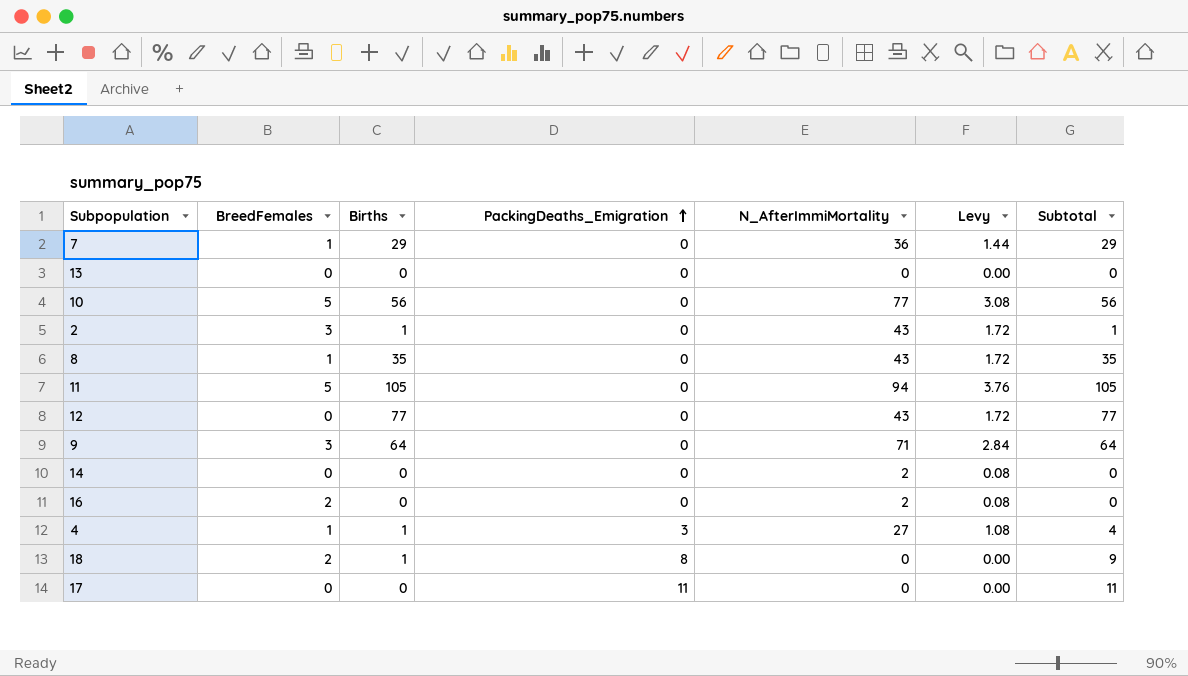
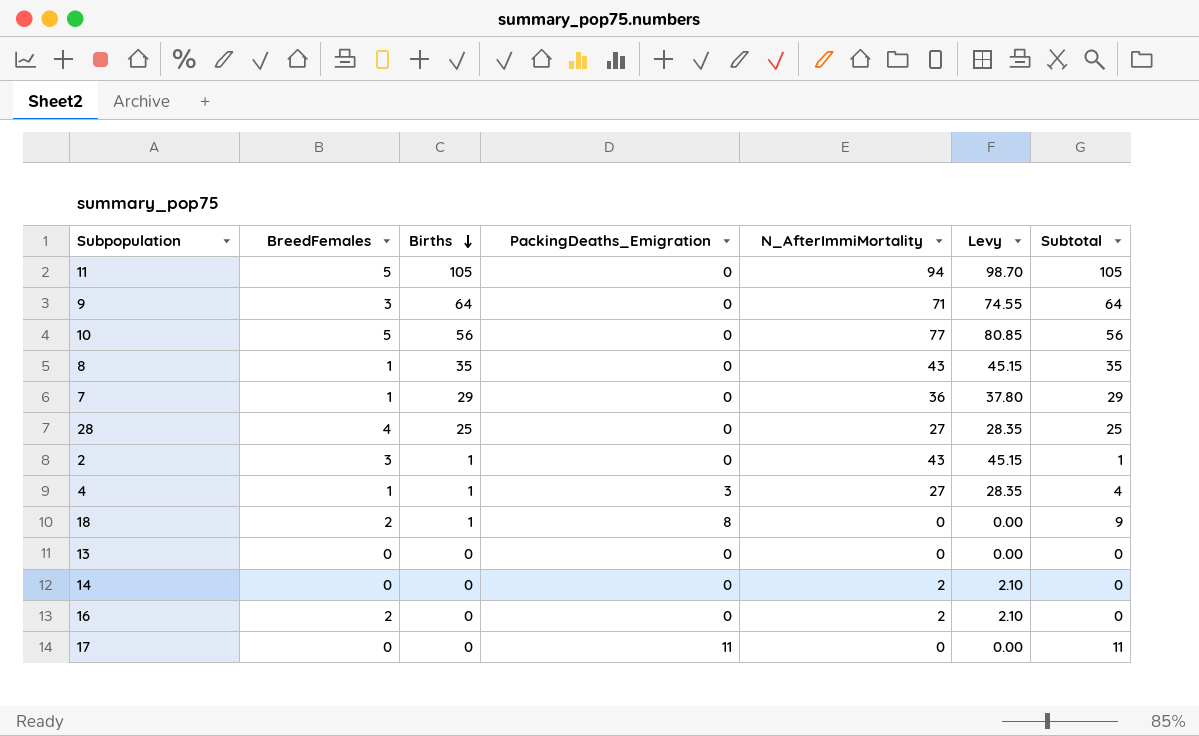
row order: PackingDeaths_Emigration ascending -> Births descending
column Levy | formula: [N_AfterImmiMortality] * 0.04 -> [N_AfterImmiMortality] * 1.05
row 12: 0 | 77 | 0 | 43 | 1.72 | 77 -> none
row 28: none -> 4 | 25 | 0 | 27 | 28.35 | 25

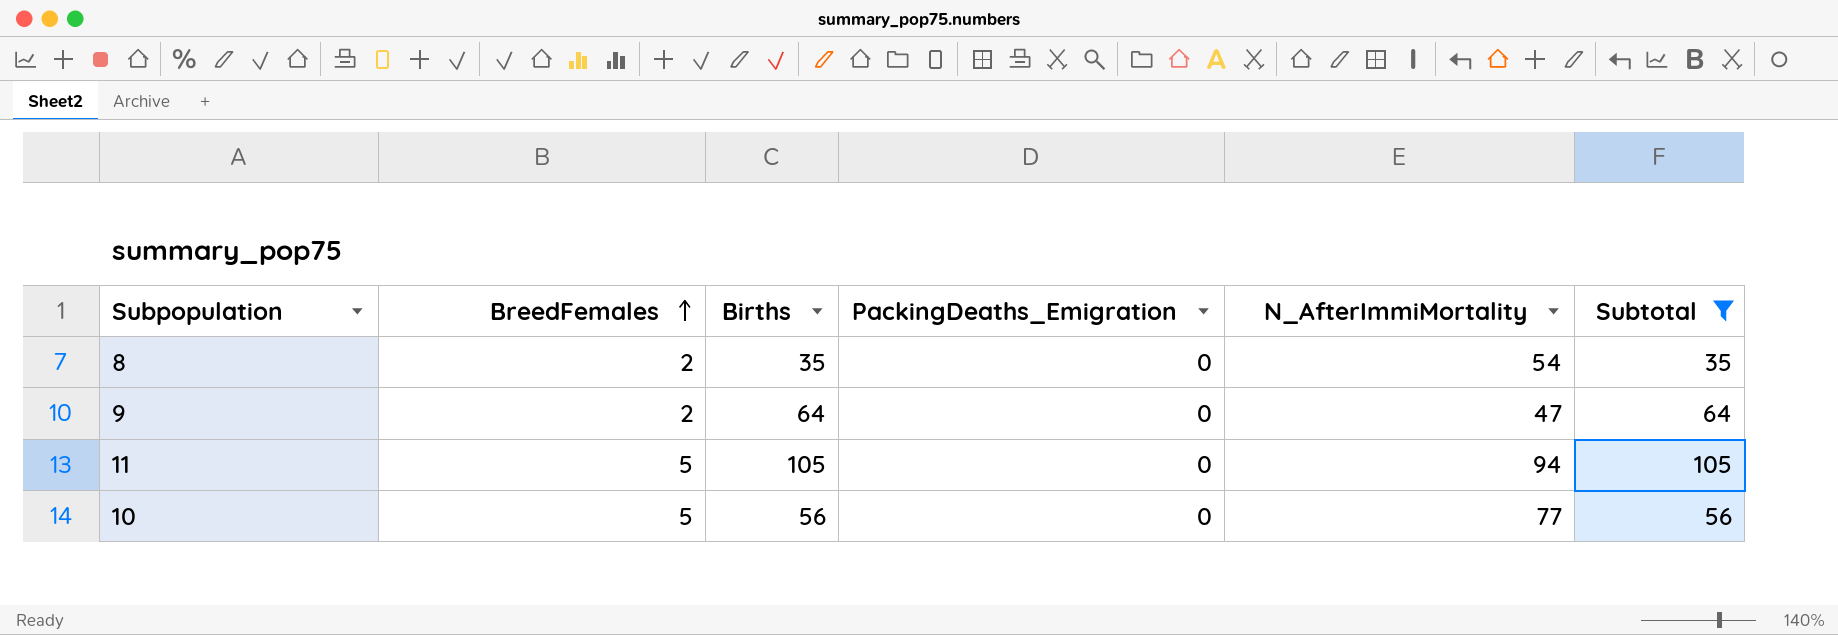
filter: none -> Subtotal >= 35
row order: Births descending -> BreedFemales ascending
column Levy | formula: [N_AfterImmiMortality] * 1.05 -> none
8 | BreedFemales: 1 -> 2
8 | N_AfterImmiMortality: 43 -> 54
9 | BreedFemales: 3 -> 2
9 | N_AfterImmiMortality: 71 -> 47

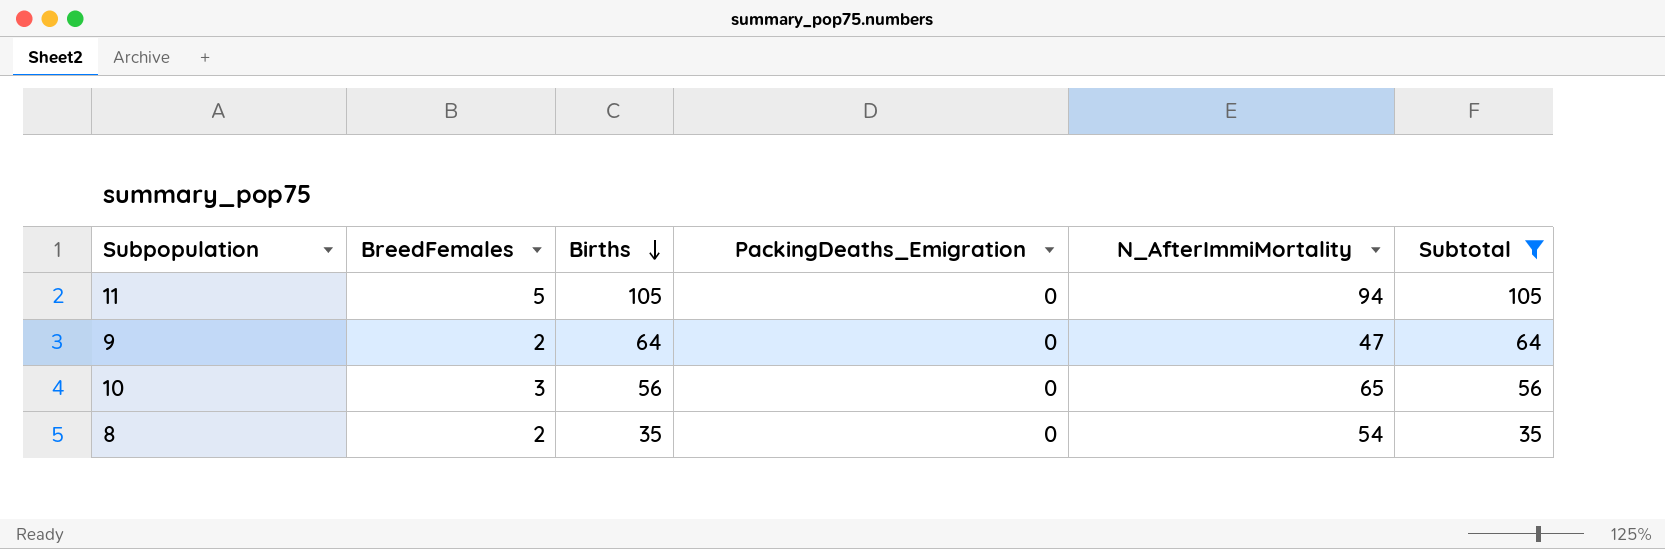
row order: BreedFemales ascending -> Births descending
10 | BreedFemales: 5 -> 3
10 | N_AfterImmiMortality: 77 -> 65

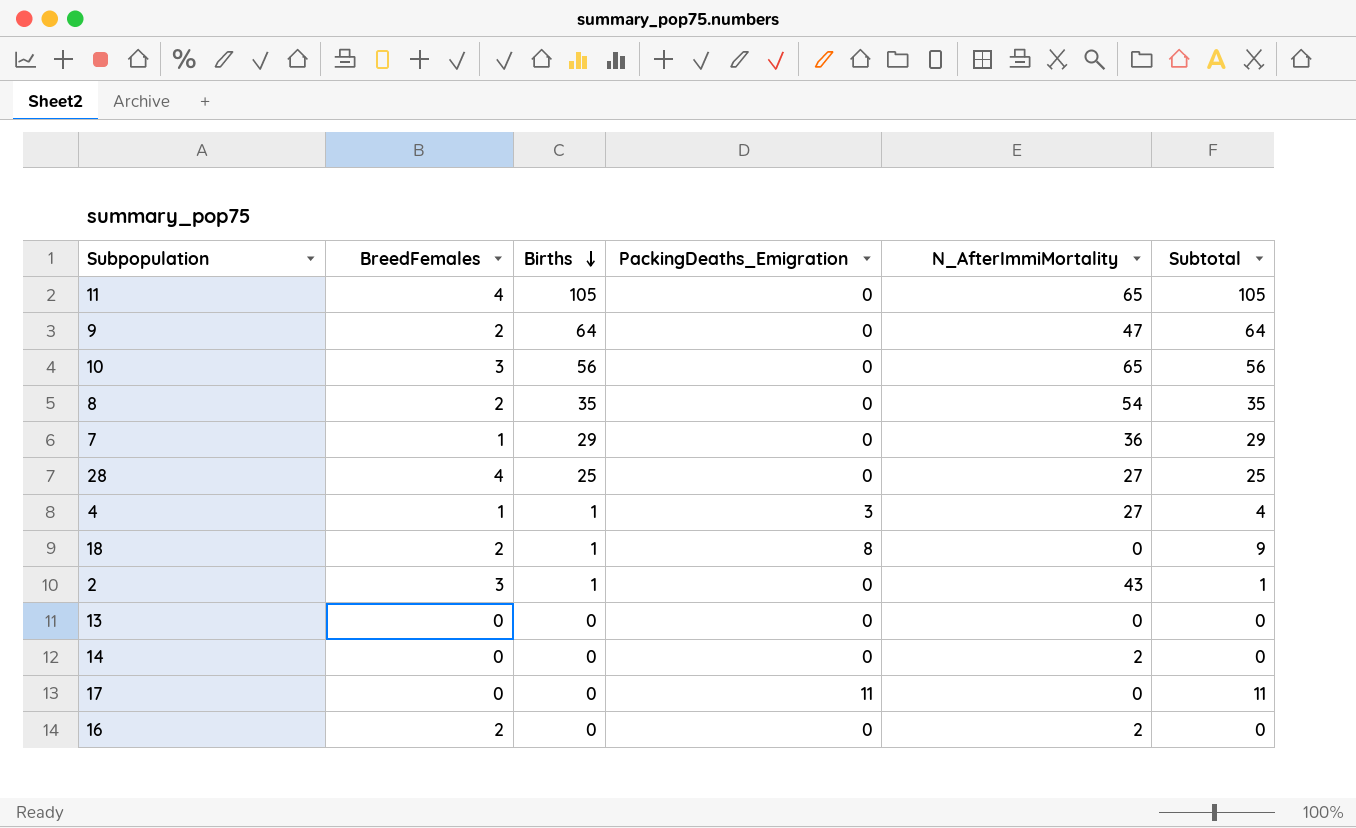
filter: Subtotal >= 35 -> none
11 | BreedFemales: 5 -> 4
11 | N_AfterImmiMortality: 94 -> 65

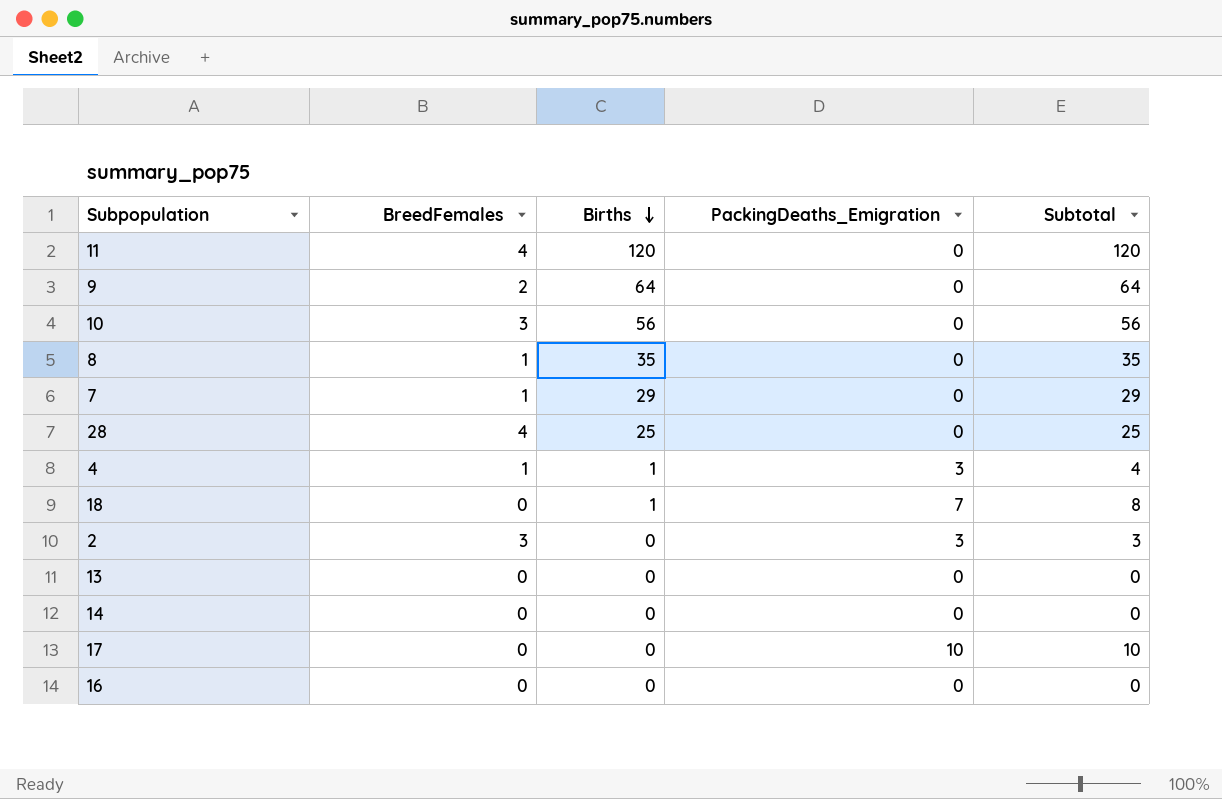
column N_AfterImmiMortality | position: 5 -> none
11 | Births: 105 -> 120
11 | Subtotal: 105 -> 120
8 | BreedFemales: 2 -> 1
18 | BreedFemales: 2 -> 0
18 | PackingDeaths_Emigration: 8 -> 7
18 | Subtotal: 9 -> 8
2 | Births: 1 -> 0
2 | PackingDeaths_Emigration: 0 -> 3
2 | Subtotal: 1 -> 3
17 | PackingDeaths_Emigration: 11 -> 10
17 | Subtotal: 11 -> 10
16 | BreedFemales: 2 -> 0

